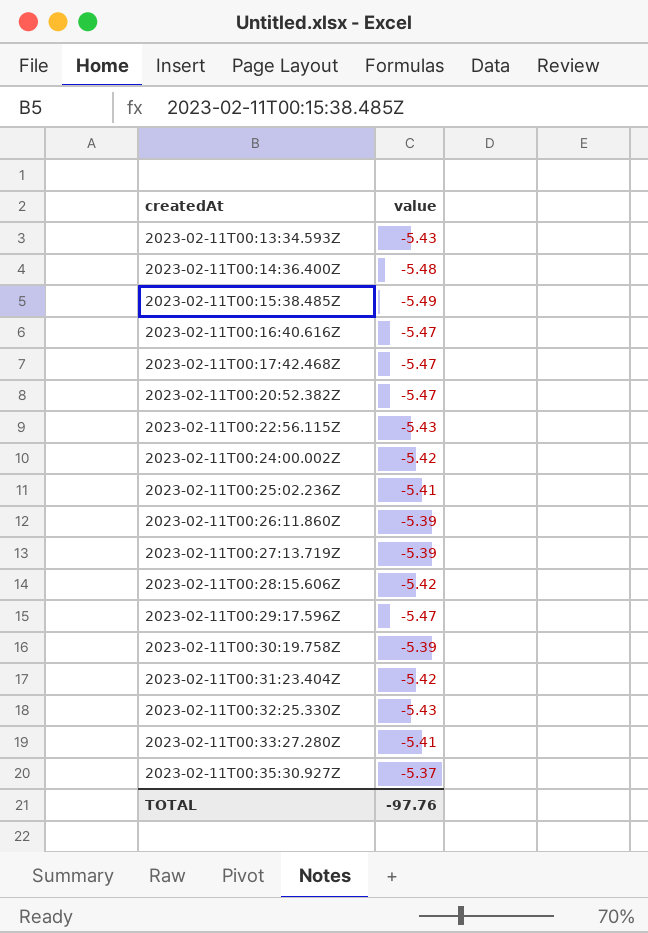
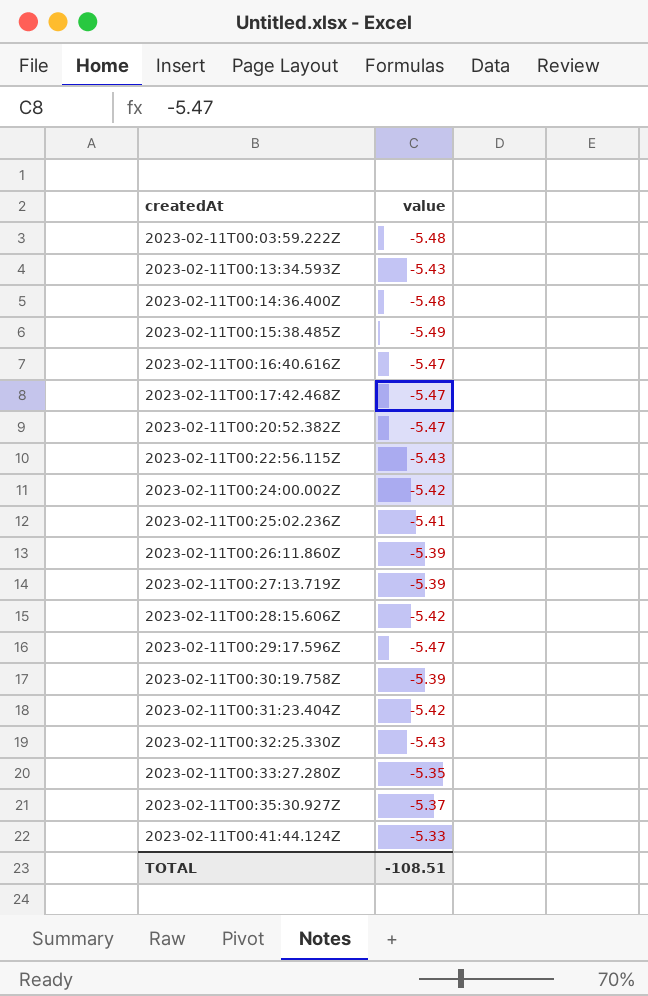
row 2023-02-11T00:03:59.222Z: none -> -5.48
2023-02-11T00:33:27.280Z | value: -5.41 -> -5.35
row 2023-02-11T00:41:44.124Z: none -> -5.33
TOTAL | value: -97.76 -> -108.51

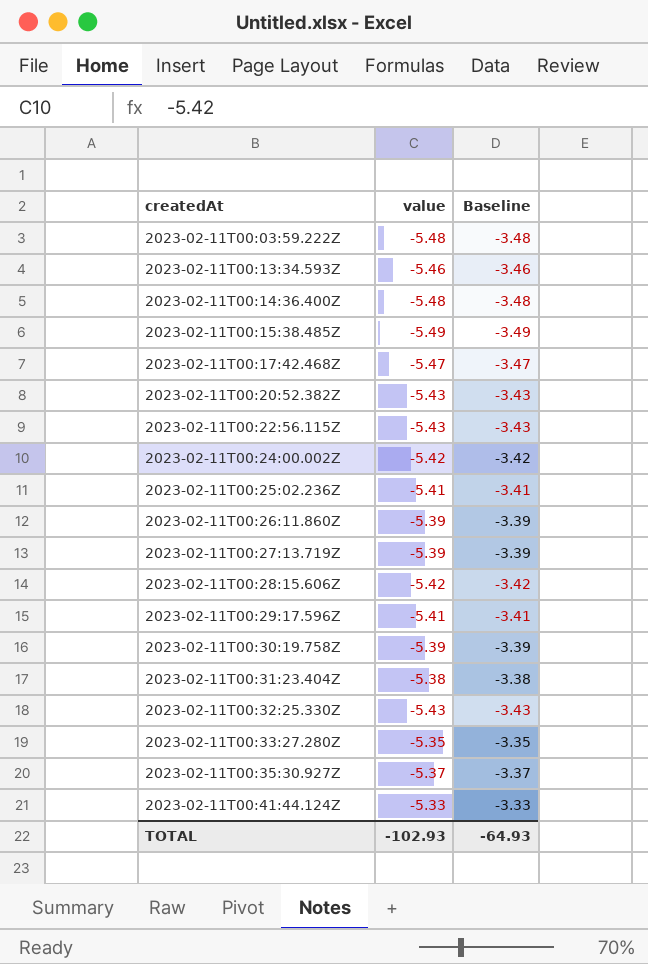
column Baseline | formula: none -> [value] + 2
row 2023-02-11T00:16:40.616Z: -5.47 -> none
2023-02-11T00:13:34.593Z | value: -5.43 -> -5.46
2023-02-11T00:20:52.382Z | value: -5.47 -> -5.43
2023-02-11T00:29:17.596Z | value: -5.47 -> -5.41
2023-02-11T00:31:23.404Z | value: -5.42 -> -5.38
TOTAL | value: -108.51 -> -102.93

